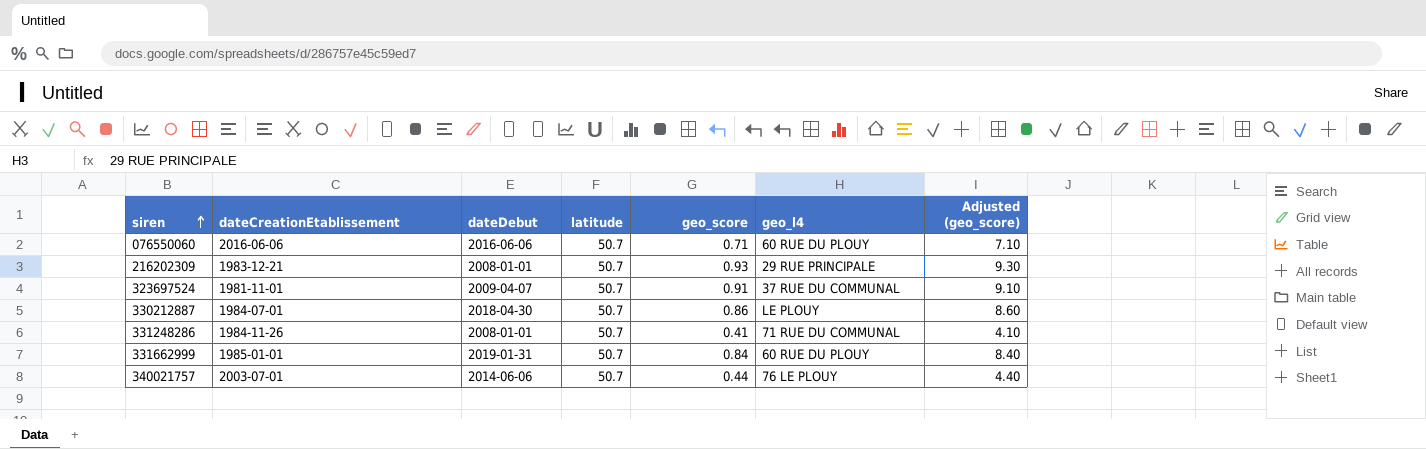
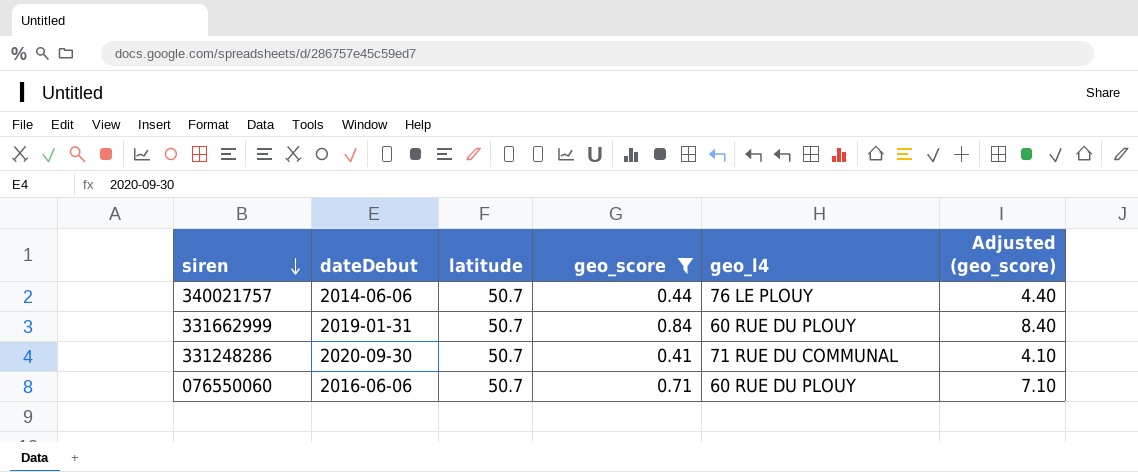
filter: none -> geo_score <= 0.84
row order: siren ascending -> siren descending
column dateCreationEtablissement | position: 2 -> none
331248286 | dateDebut: 2008-01-01 -> 2020-09-30

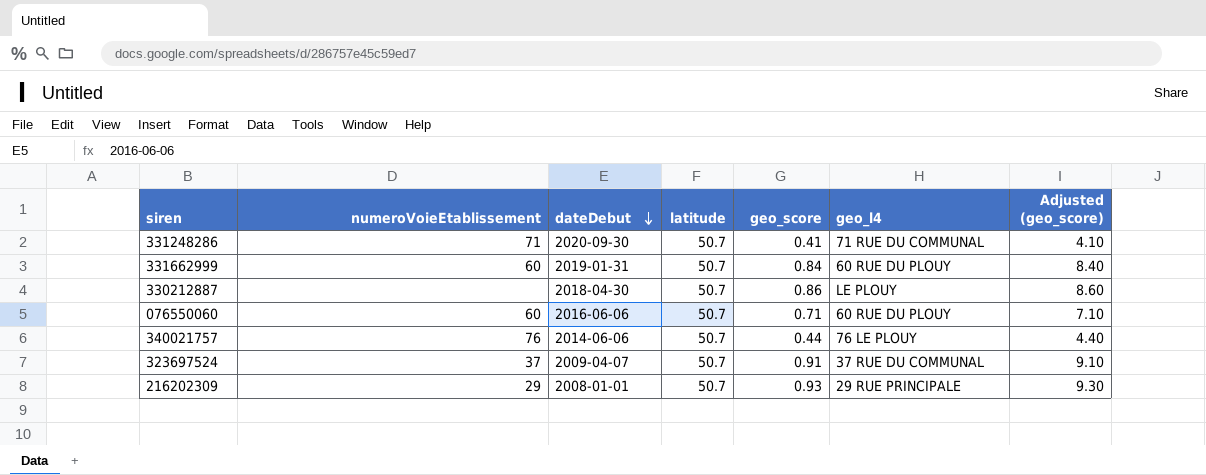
filter: geo_score <= 0.84 -> none
row order: siren descending -> dateDebut descending
column numeroVoieEtablissement | position: none -> 2

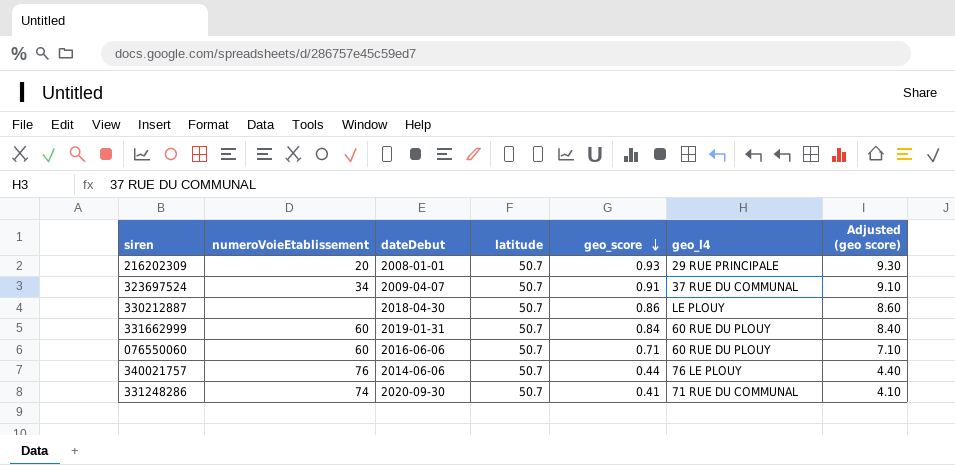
row order: dateDebut descending -> geo_score descending
column name: Adjusted (geo_score) -> Adjusted (geo score)
216202309 | numeroVoieEtablissement: 29 -> 20
323697524 | numeroVoieEtablissement: 37 -> 34
331248286 | numeroVoieEtablissement: 71 -> 74

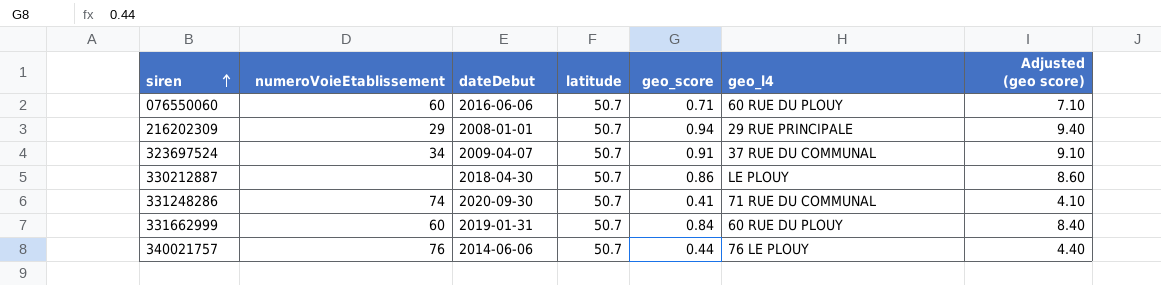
row order: geo_score descending -> siren ascending
216202309 | numeroVoieEtablissement: 20 -> 29
216202309 | geo_score: 0.93 -> 0.94
216202309 | Adjusted (geo score): 9.30 -> 9.40

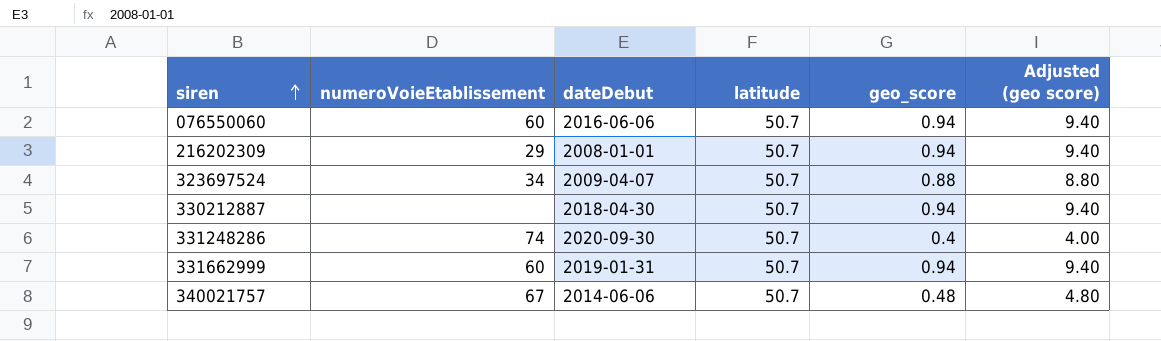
column geo_l4 | position: 6 -> none
076550060 | geo_score: 0.71 -> 0.94
076550060 | Adjusted (geo score): 7.10 -> 9.40
323697524 | geo_score: 0.91 -> 0.88
323697524 | Adjusted (geo score): 9.10 -> 8.80
330212887 | geo_score: 0.86 -> 0.94
330212887 | Adjusted (geo score): 8.60 -> 9.40
331248286 | geo_score: 0.41 -> 0.4
331248286 | Adjusted (geo score): 4.10 -> 4.00
331662999 | geo_score: 0.84 -> 0.94
331662999 | Adjusted (geo score): 8.40 -> 9.40
340021757 | numeroVoieEtablissement: 76 -> 67
340021757 | geo_score: 0.44 -> 0.48
340021757 | Adjusted (geo score): 4.40 -> 4.80

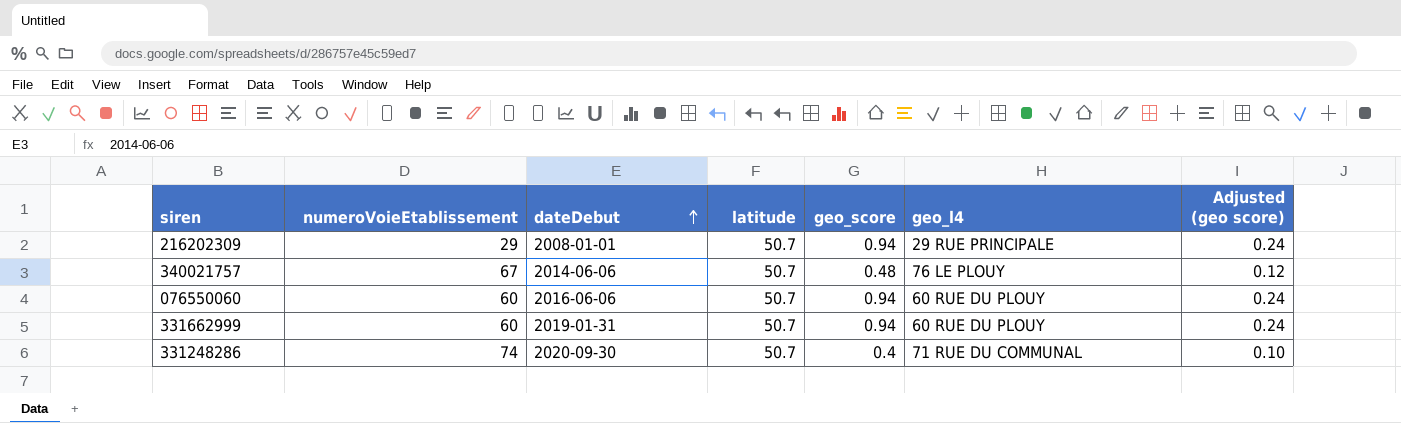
row order: siren ascending -> dateDebut ascending
column geo_l4 | position: none -> 6
column Adjusted (geo score) | formula: [geo_score] * 10 -> [geo_score] * 0.25
row 323697524: 34 | 2009-04-07 | 50.7 | 0.88 | 8.80 -> none
row 330212887: none | 2018-04-30 | 50.7 | 0.94 | 9.40 -> none

